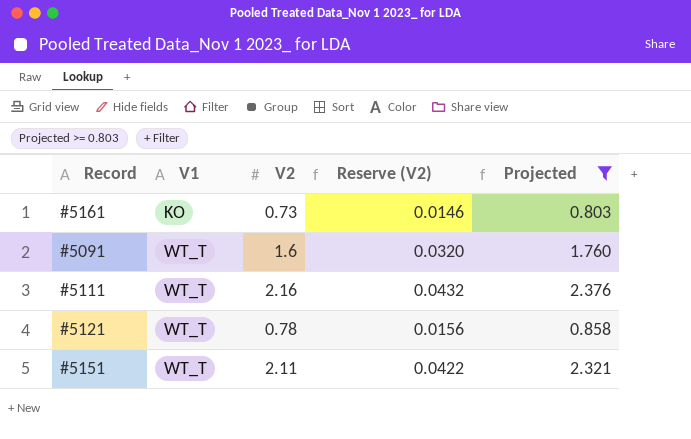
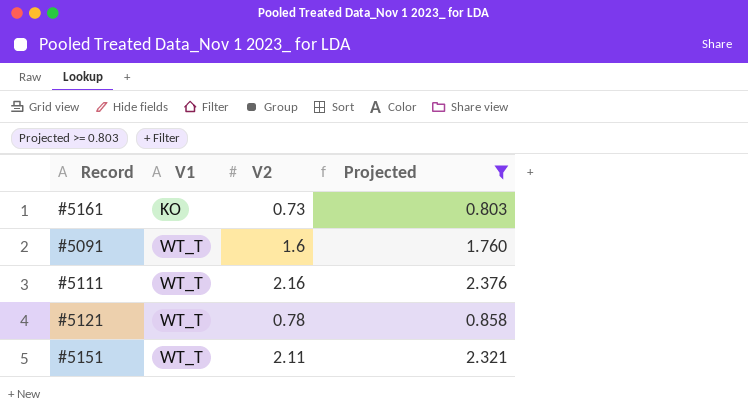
column Reserve (V2) | formula: [V2] * 0.02 -> none

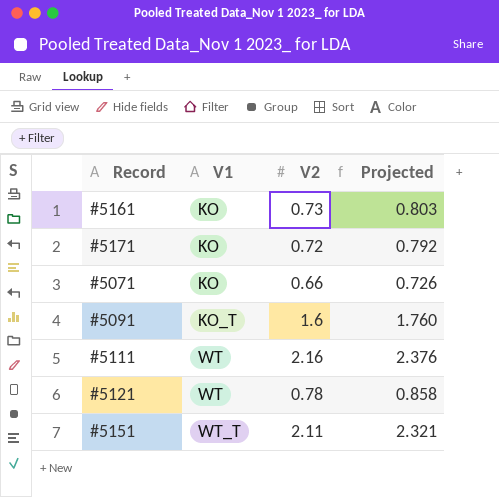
filter: Projected >= 0.803 -> none
#5091 | V1: WT_T -> KO_T
#5111 | V1: WT_T -> WT
#5121 | V1: WT_T -> WT

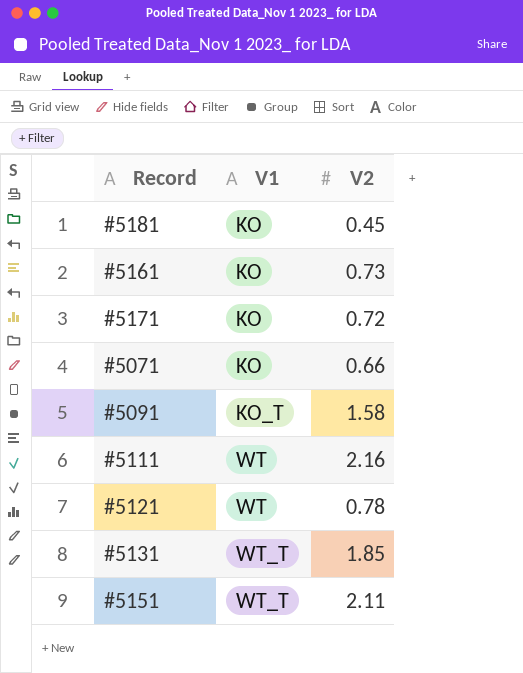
column Projected | formula: [V2] * 1.1 -> none
row #5181: none -> KO | 0.45
#5091 | V2: 1.6 -> 1.58
row #5131: none -> WT_T | 1.85

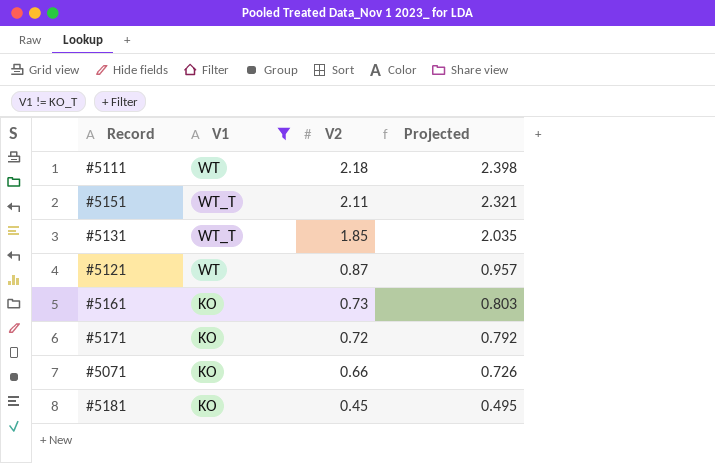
filter: none -> V1 != KO_T
row order: V1 ascending -> V2 descending
column Projected | formula: none -> [V2] * 1.1
#5111 | V2: 2.16 -> 2.18
#5121 | V2: 0.78 -> 0.87

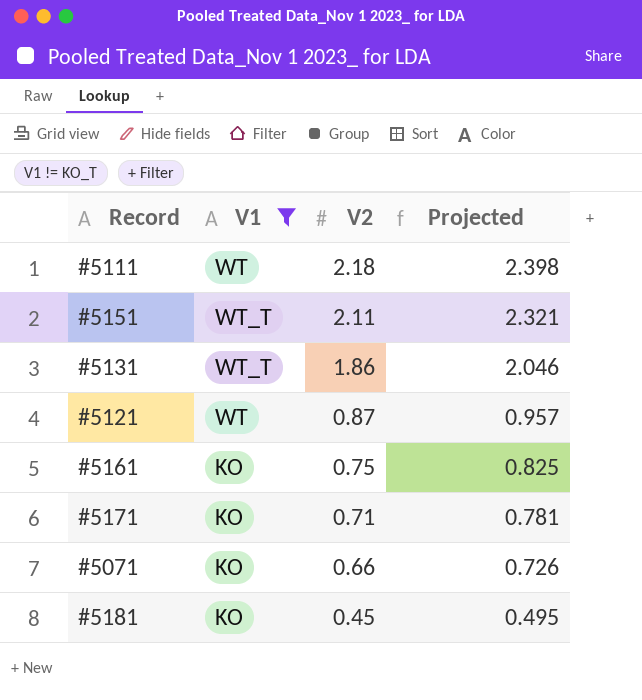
#5131 | V2: 1.85 -> 1.86
#5131 | Projected: 2.035 -> 2.046
#5161 | V2: 0.73 -> 0.75
#5161 | Projected: 0.803 -> 0.825
#5171 | V2: 0.72 -> 0.71
#5171 | Projected: 0.792 -> 0.781

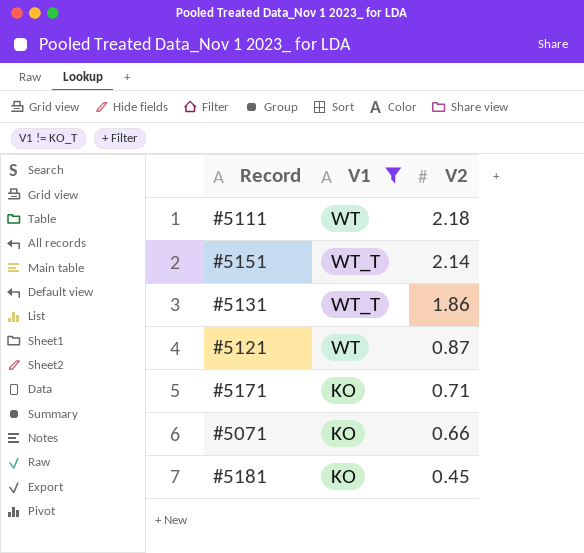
column Projected | formula: [V2] * 1.1 -> none
row #5161: KO | 0.75 | 0.825 -> none
#5151 | V2: 2.11 -> 2.14

